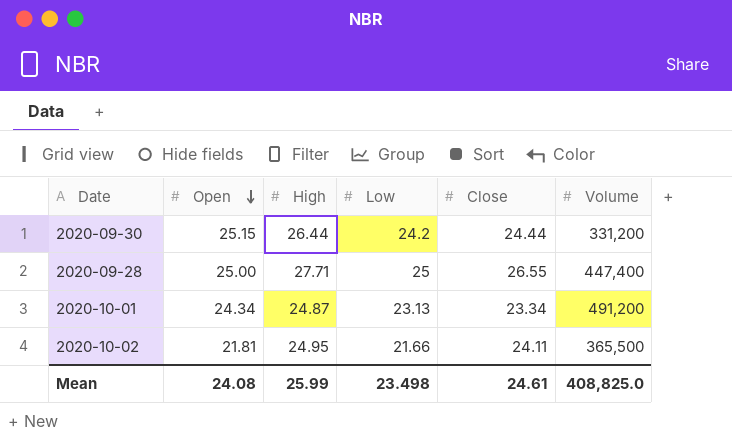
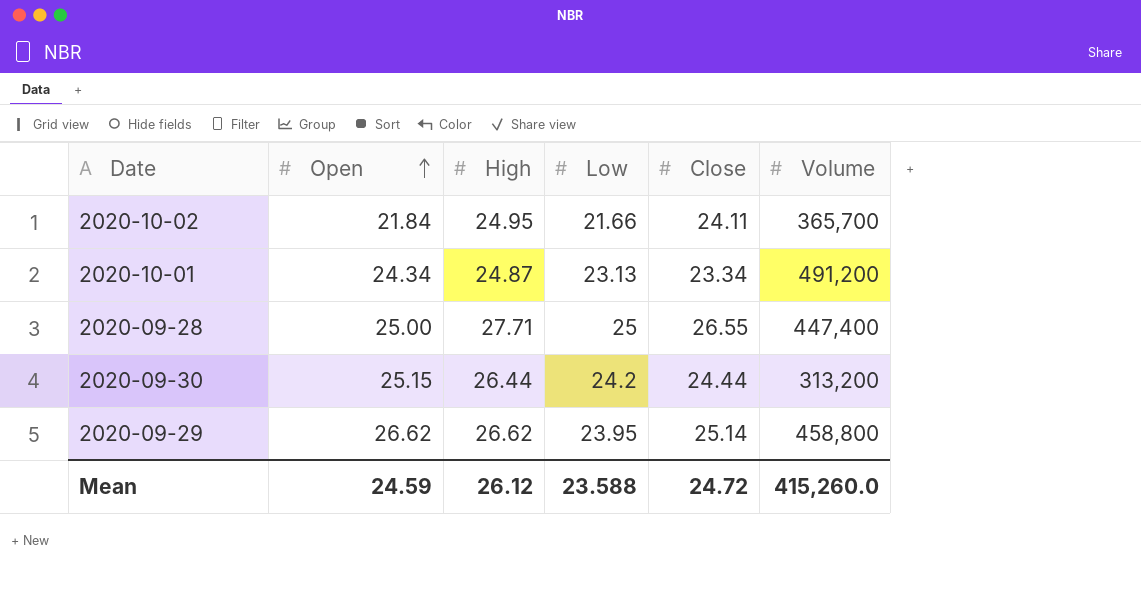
row order: Open descending -> Open ascending
2020-10-02 | Open: 21.81 -> 21.84
2020-10-02 | Volume: 365,500 -> 365,700
2020-09-30 | Volume: 331,200 -> 313,200
row 2020-09-29: none -> 26.62 | 26.62 | 23.95 | 25.14 | 458,800
Mean | Open: 24.08 -> 24.59
Mean | High: 25.99 -> 26.12
Mean | Low: 23.498 -> 23.588
Mean | Close: 24.61 -> 24.72
Mean | Volume: 408,825.0 -> 415,260.0

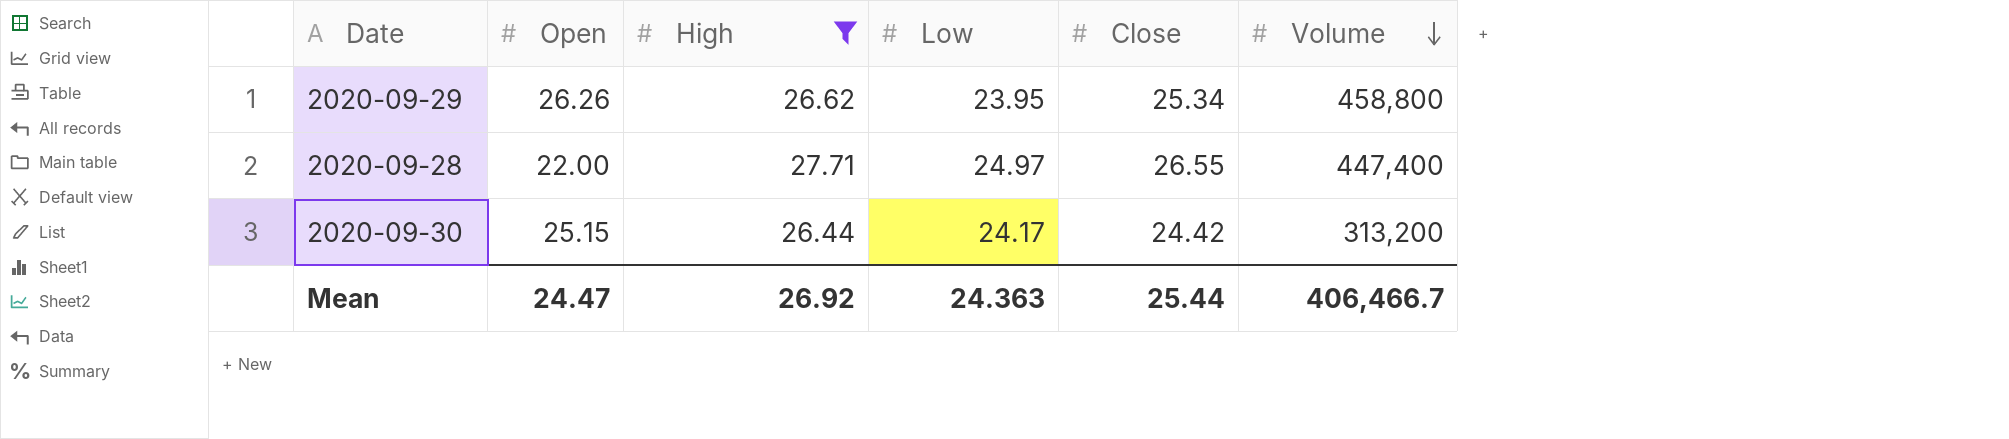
filter: none -> High >= 26.44
row order: Open ascending -> Volume descending
2020-09-29 | Open: 26.62 -> 26.26
2020-09-29 | Close: 25.14 -> 25.34
2020-09-28 | Open: 25.00 -> 22.00
2020-09-28 | Low: 25 -> 24.97
2020-09-30 | Low: 24.2 -> 24.17
2020-09-30 | Close: 24.44 -> 24.42
Mean | Open: 24.59 -> 24.47
Mean | High: 26.12 -> 26.92
Mean | Low: 23.588 -> 24.363
Mean | Close: 24.72 -> 25.44
Mean | Volume: 415,260.0 -> 406,466.7

